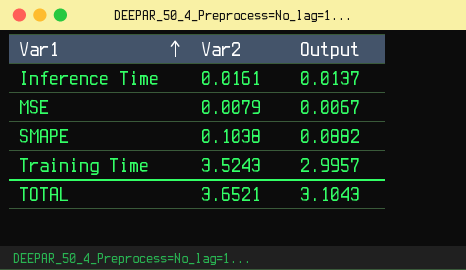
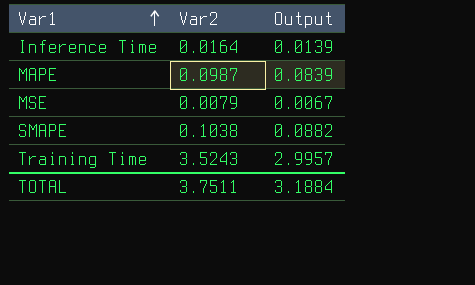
Inference Time | Var2: 0.0161 -> 0.0164
Inference Time | Output: 0.0137 -> 0.0139
row MAPE: none -> 0.0987 | 0.0839
TOTAL | Var2: 3.6521 -> 3.7511
TOTAL | Output: 3.1043 -> 3.1884

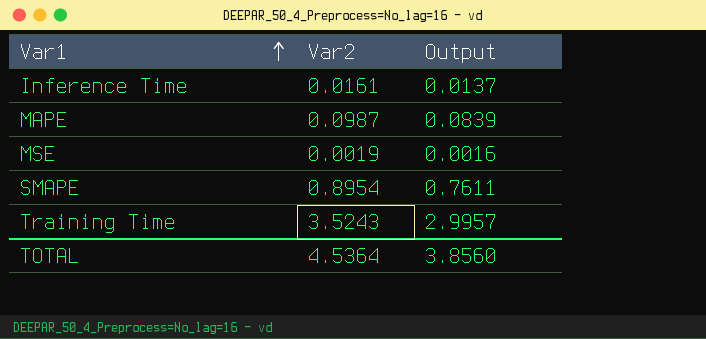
Inference Time | Var2: 0.0164 -> 0.0161
Inference Time | Output: 0.0139 -> 0.0137
MSE | Var2: 0.0079 -> 0.0019
MSE | Output: 0.0067 -> 0.0016
SMAPE | Var2: 0.1038 -> 0.8954
SMAPE | Output: 0.0882 -> 0.7611
TOTAL | Var2: 3.7511 -> 4.5364
TOTAL | Output: 3.1884 -> 3.8560

